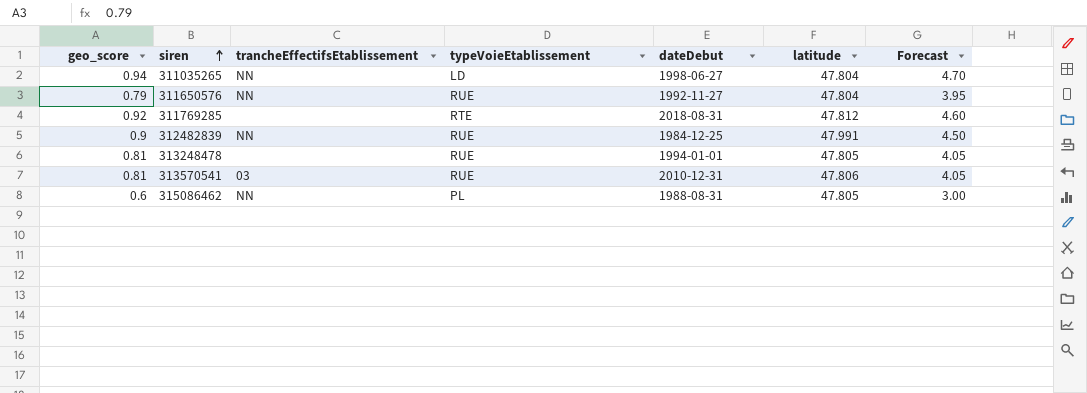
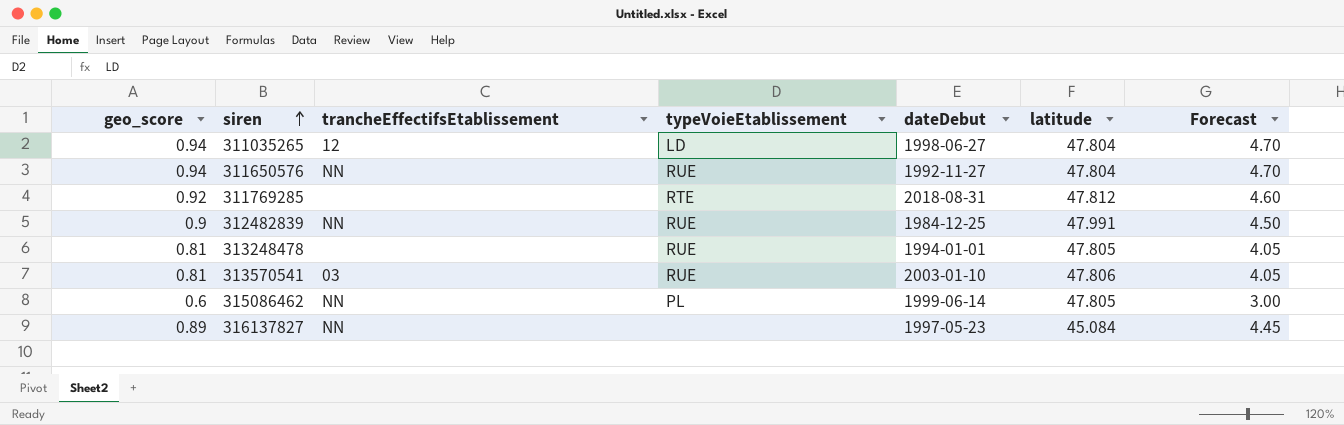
311035265 | trancheEffectifsEtablissement: NN -> 12
311650576 | geo_score: 0.79 -> 0.94
311650576 | Forecast: 3.95 -> 4.70
313570541 | dateDebut: 2010-12-31 -> 2003-01-10
315086462 | dateDebut: 1988-08-31 -> 1999-06-14
row 316137827: none -> 0.89 | NN | none | 1997-05-23 | 45.084 | 4.45

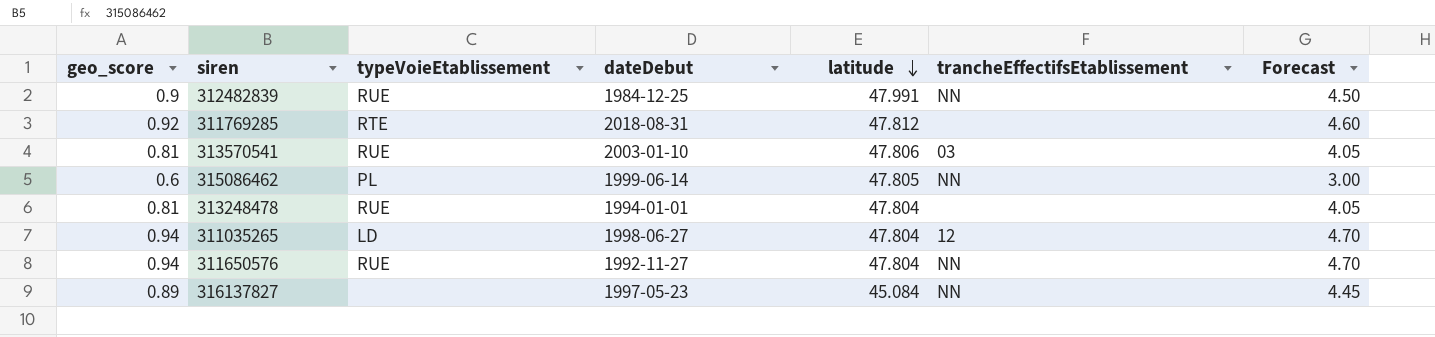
row order: siren ascending -> latitude descending
column trancheEffectifsEtablissement | position: 3 -> 6
313248478 | latitude: 47.805 -> 47.804

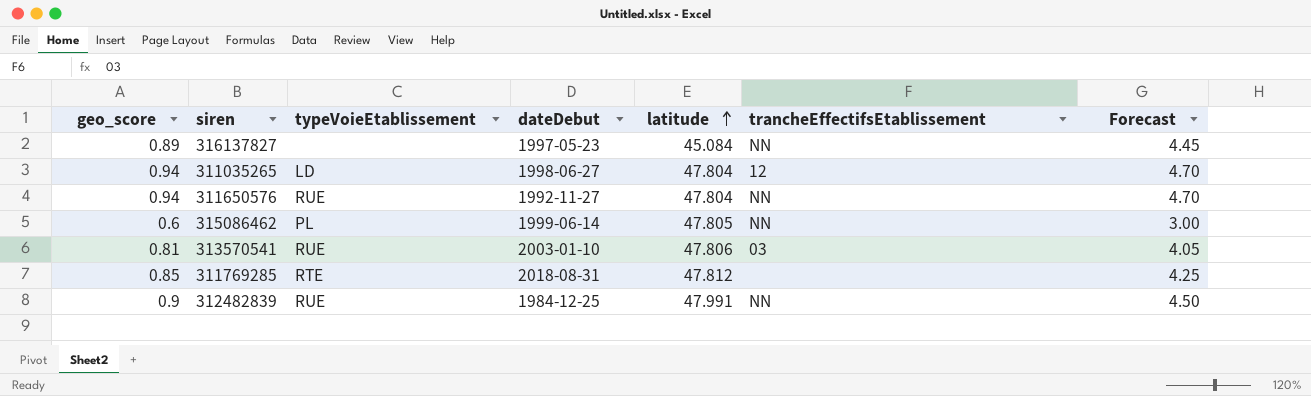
row order: latitude descending -> latitude ascending
row 313248478: 0.81 | RUE | 1994-01-01 | 47.804 | none | 4.05 -> none
311769285 | geo_score: 0.92 -> 0.85
311769285 | Forecast: 4.60 -> 4.25

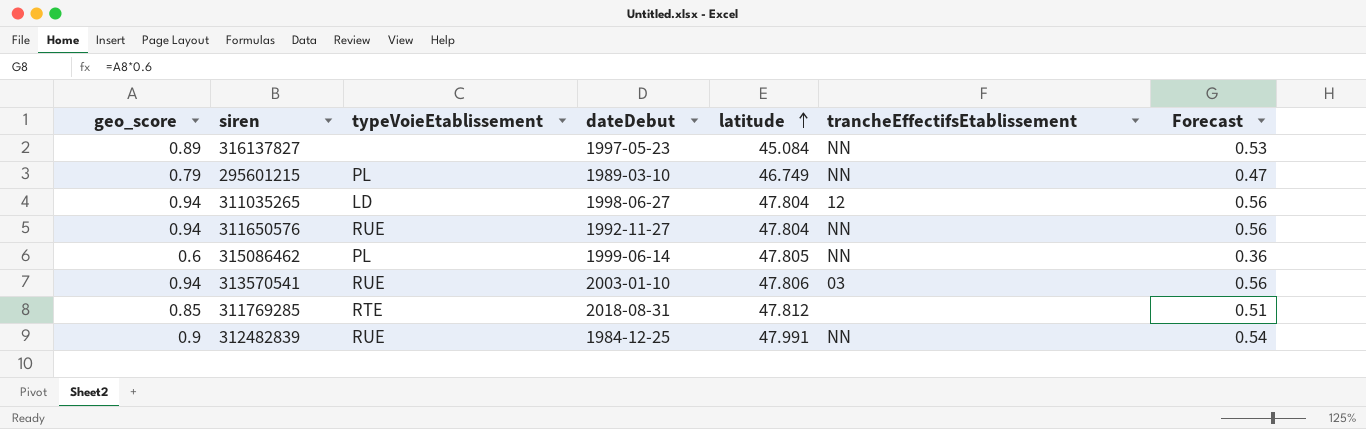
column Forecast | formula: [geo_score] * 5 -> [geo_score] * 0.6
row 295601215: none -> 0.79 | PL | 1989-03-10 | 46.749 | NN | 0.47
313570541 | geo_score: 0.81 -> 0.94

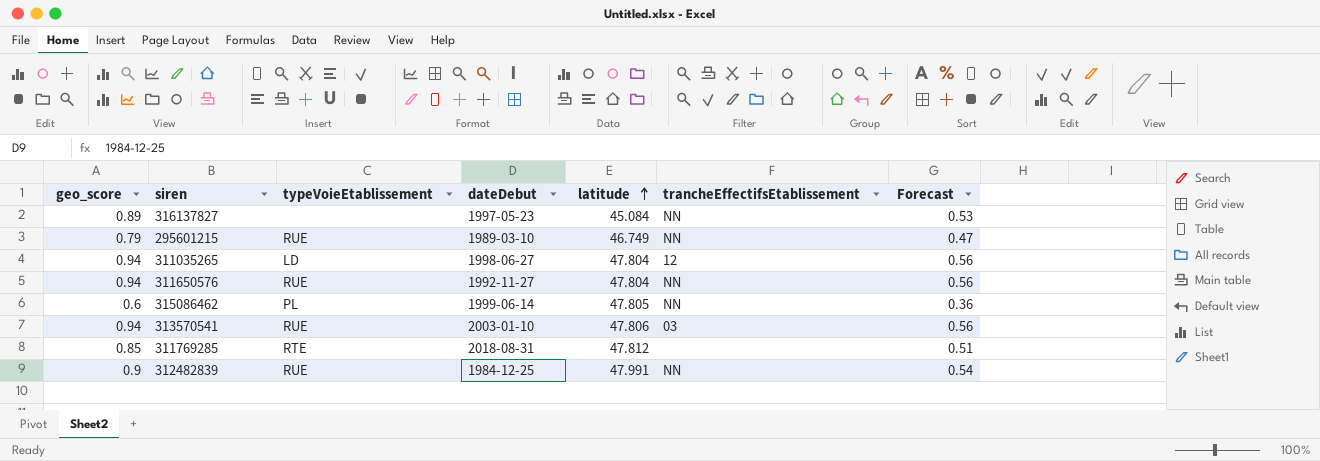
295601215 | typeVoieEtablissement: PL -> RUE

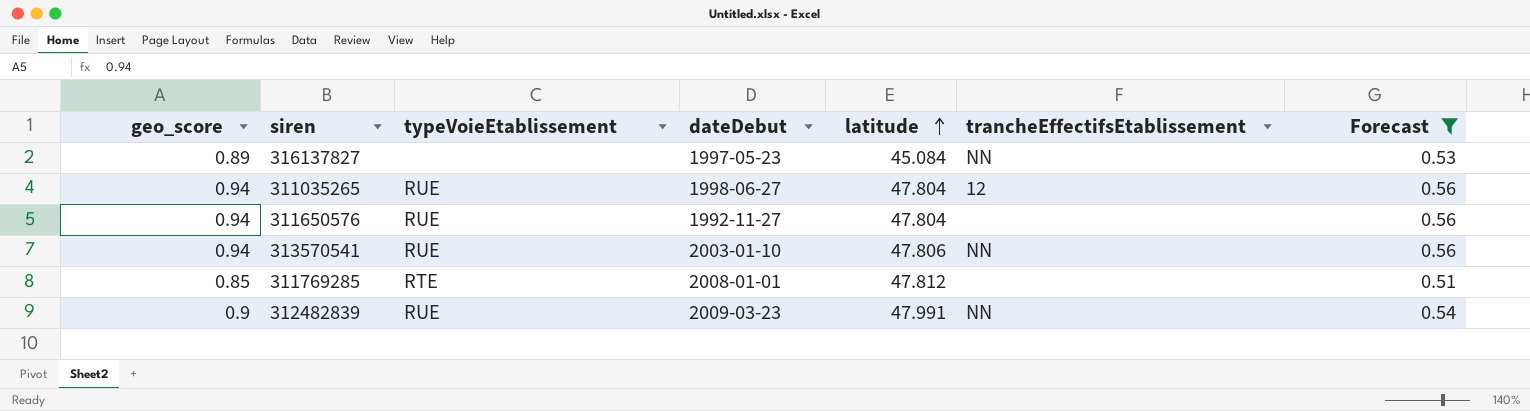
filter: none -> Forecast >= 0.51
311035265 | typeVoieEtablissement: LD -> RUE
311650576 | trancheEffectifsEtablissement: NN -> none
313570541 | trancheEffectifsEtablissement: 03 -> NN
311769285 | dateDebut: 2018-08-31 -> 2008-01-01
312482839 | dateDebut: 1984-12-25 -> 2009-03-23

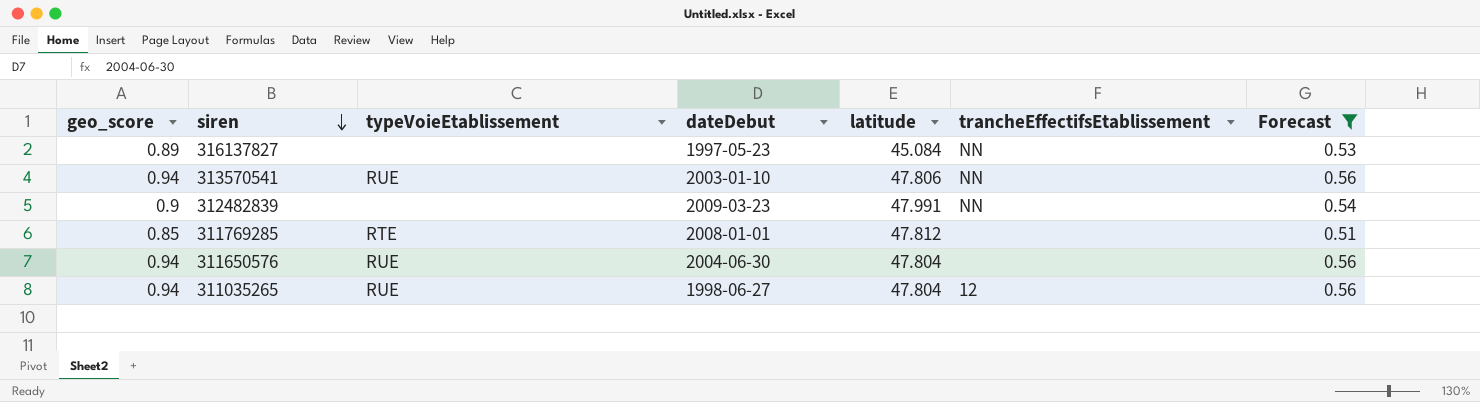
row order: latitude ascending -> siren descending
312482839 | typeVoieEtablissement: RUE -> none
311650576 | dateDebut: 1992-11-27 -> 2004-06-30

